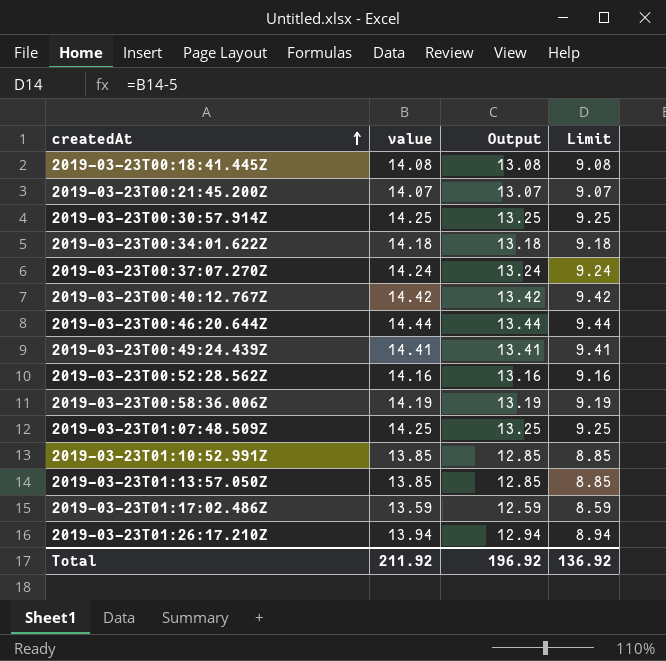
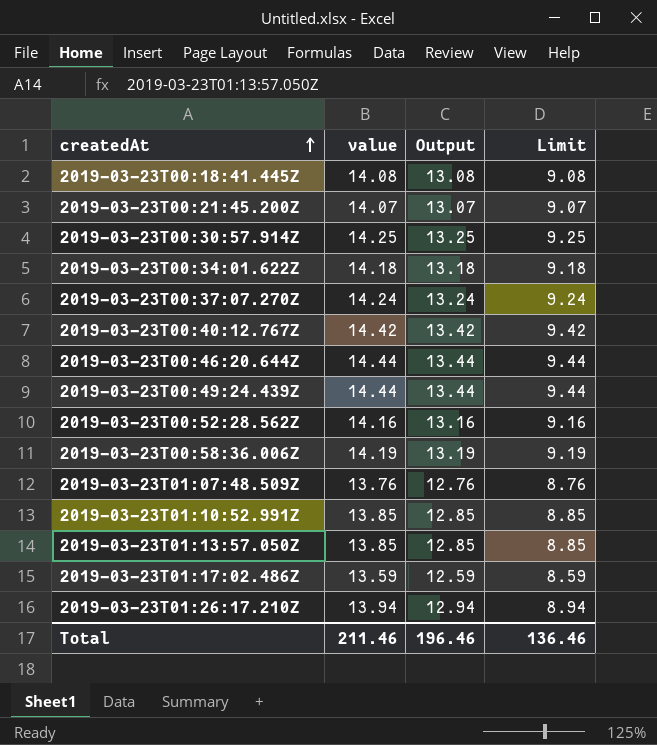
2019-03-23T00:49:24.439Z | value: 14.41 -> 14.44
2019-03-23T00:49:24.439Z | Output: 13.41 -> 13.44
2019-03-23T00:49:24.439Z | Limit: 9.41 -> 9.44
2019-03-23T01:07:48.509Z | value: 14.25 -> 13.76
2019-03-23T01:07:48.509Z | Output: 13.25 -> 12.76
2019-03-23T01:07:48.509Z | Limit: 9.25 -> 8.76
Total | value: 211.92 -> 211.46
Total | Output: 196.92 -> 196.46
Total | Limit: 136.92 -> 136.46

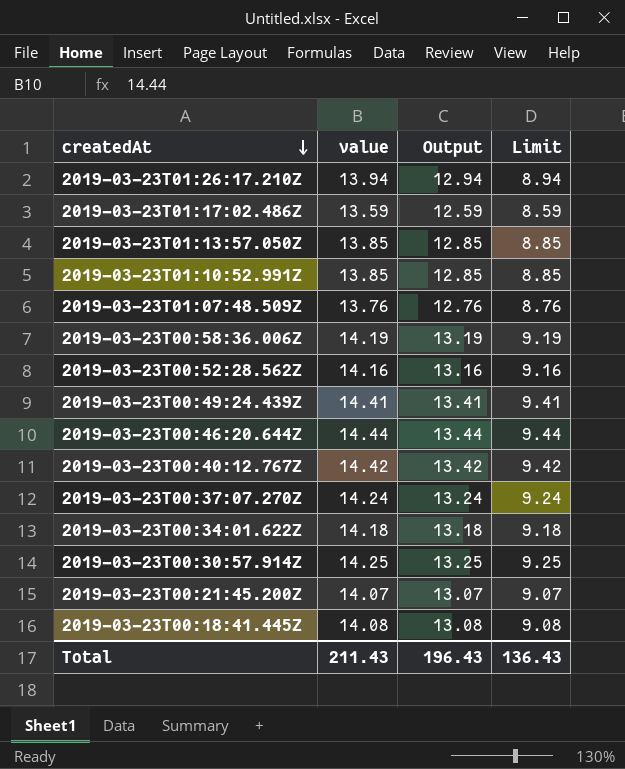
row order: createdAt ascending -> createdAt descending
2019-03-23T00:49:24.439Z | value: 14.44 -> 14.41
2019-03-23T00:49:24.439Z | Output: 13.44 -> 13.41
2019-03-23T00:49:24.439Z | Limit: 9.44 -> 9.41
Total | value: 211.46 -> 211.43
Total | Output: 196.46 -> 196.43
Total | Limit: 136.46 -> 136.43

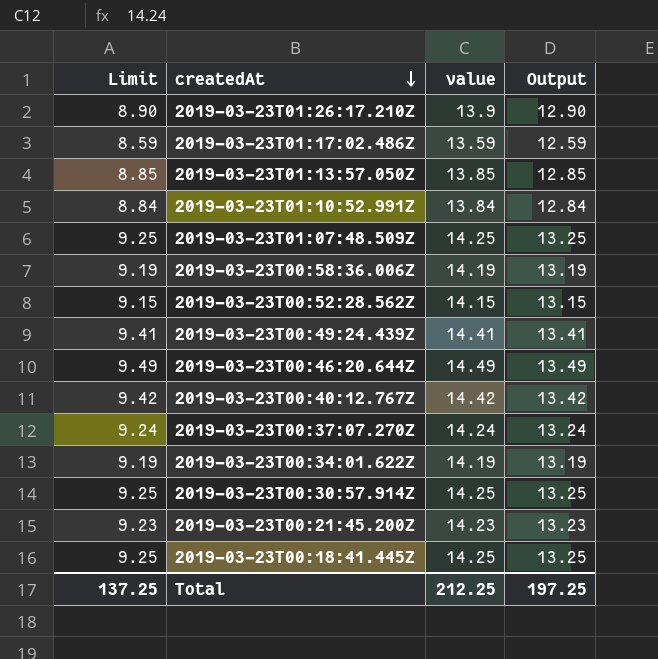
column Limit | position: 4 -> 1
2019-03-23T01:26:17.210Z | Limit: 8.94 -> 8.90
2019-03-23T01:26:17.210Z | value: 13.94 -> 13.9
2019-03-23T01:26:17.210Z | Output: 12.94 -> 12.90
2019-03-23T01:10:52.991Z | Limit: 8.85 -> 8.84
2019-03-23T01:10:52.991Z | value: 13.85 -> 13.84
2019-03-23T01:10:52.991Z | Output: 12.85 -> 12.84
2019-03-23T01:07:48.509Z | Limit: 8.76 -> 9.25
2019-03-23T01:07:48.509Z | value: 13.76 -> 14.25
2019-03-23T01:07:48.509Z | Output: 12.76 -> 13.25
2019-03-23T00:52:28.562Z | Limit: 9.16 -> 9.15
2019-03-23T00:52:28.562Z | value: 14.16 -> 14.15
2019-03-23T00:52:28.562Z | Output: 13.16 -> 13.15
2019-03-23T00:46:20.644Z | Limit: 9.44 -> 9.49
2019-03-23T00:46:20.644Z | value: 14.44 -> 14.49
2019-03-23T00:46:20.644Z | Output: 13.44 -> 13.49
2019-03-23T00:34:01.622Z | Limit: 9.18 -> 9.19
2019-03-23T00:34:01.622Z | value: 14.18 -> 14.19
2019-03-23T00:34:01.622Z | Output: 13.18 -> 13.19
2019-03-23T00:21:45.200Z | Limit: 9.07 -> 9.23
2019-03-23T00:21:45.200Z | value: 14.07 -> 14.23
2019-03-23T00:21:45.200Z | Output: 13.07 -> 13.23
2019-03-23T00:18:41.445Z | Limit: 9.08 -> 9.25
2019-03-23T00:18:41.445Z | value: 14.08 -> 14.25
2019-03-23T00:18:41.445Z | Output: 13.08 -> 13.25
Total | Limit: 136.43 -> 137.25
Total | value: 211.43 -> 212.25
Total | Output: 196.43 -> 197.25

